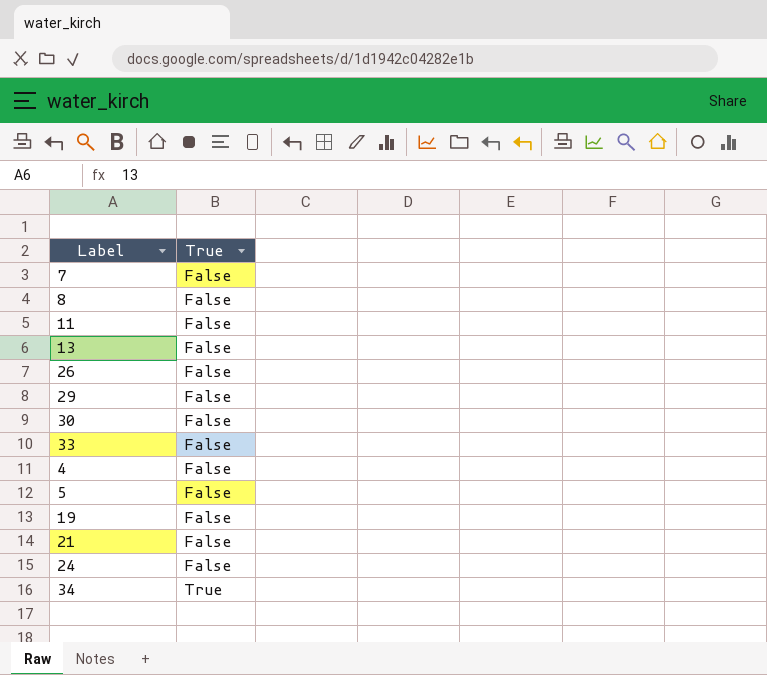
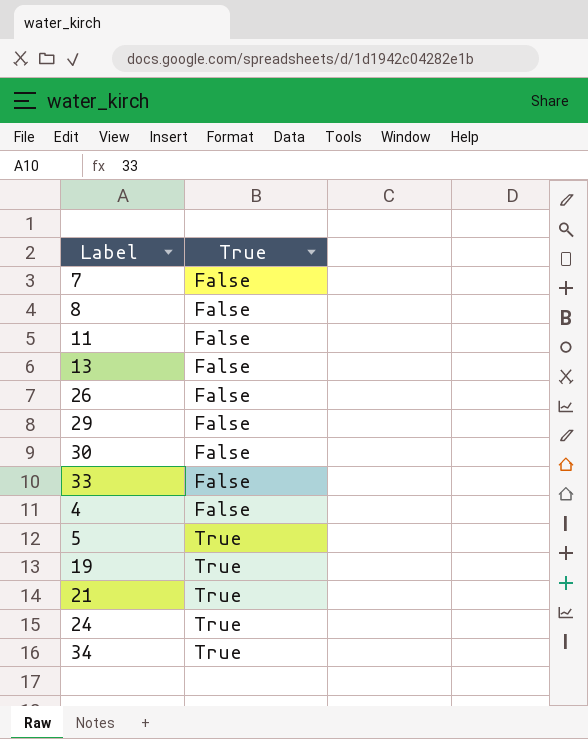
5 | True: False -> True
19 | True: False -> True
21 | True: False -> True
24 | True: False -> True

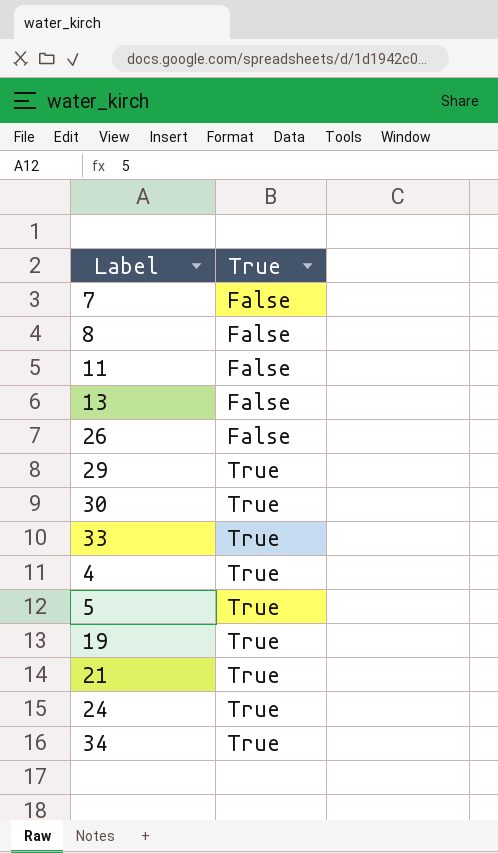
29 | True: False -> True
30 | True: False -> True
33 | True: False -> True
4 | True: False -> True

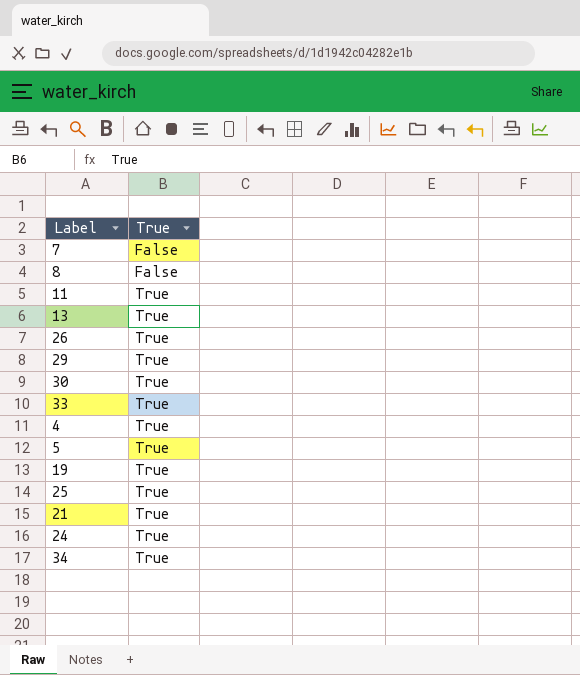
11 | True: False -> True
13 | True: False -> True
26 | True: False -> True
row 25: none -> True

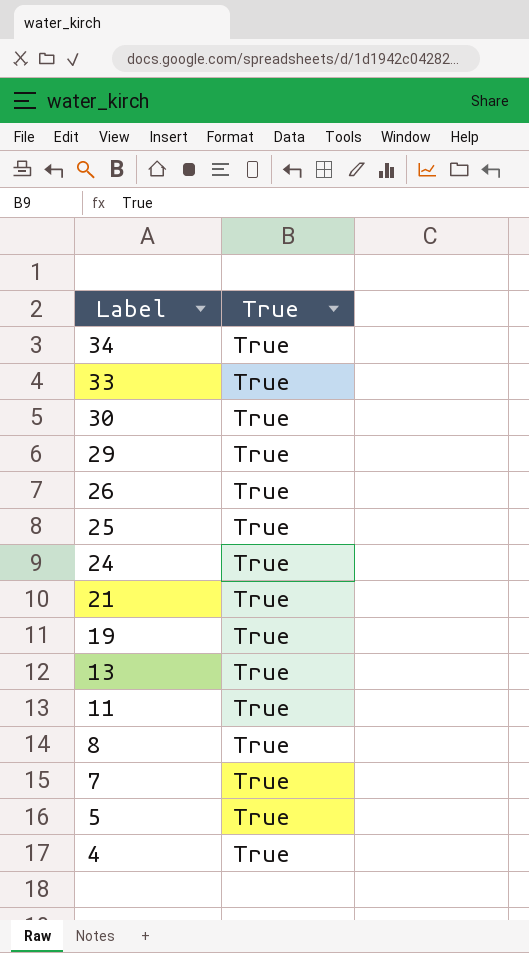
row order: True ascending -> Label descending
8 | True: False -> True
7 | True: False -> True

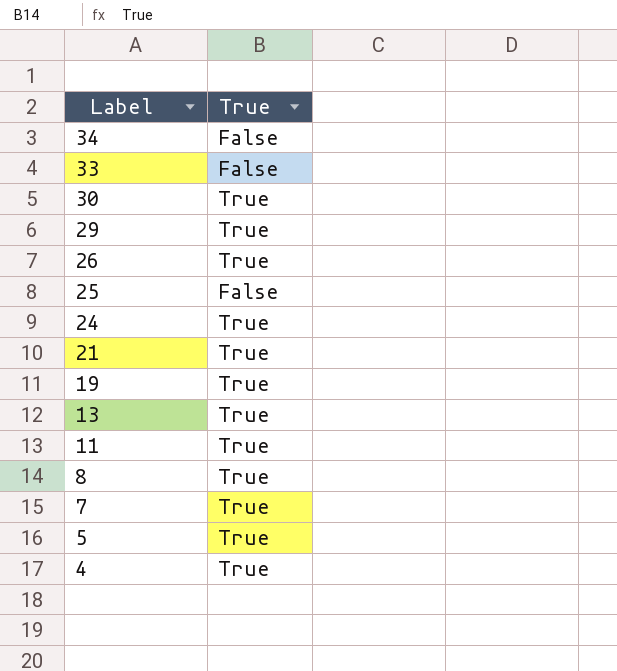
34 | True: True -> False
33 | True: True -> False
25 | True: True -> False

